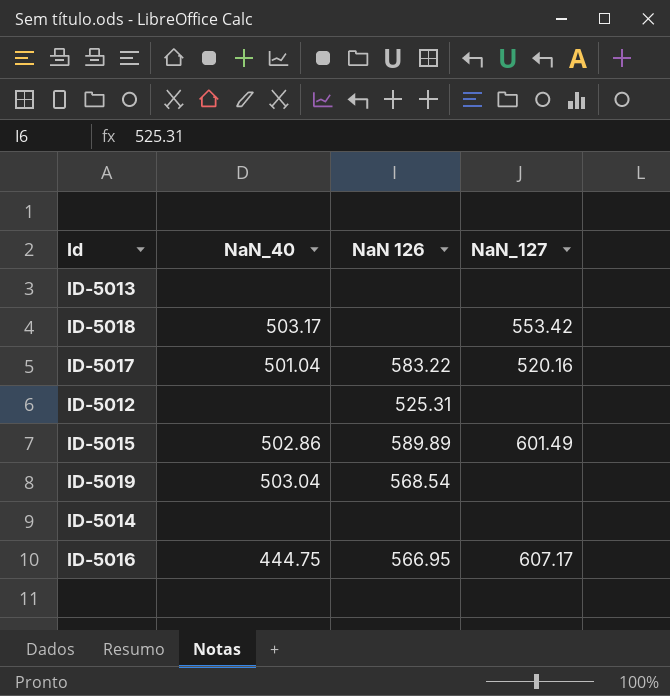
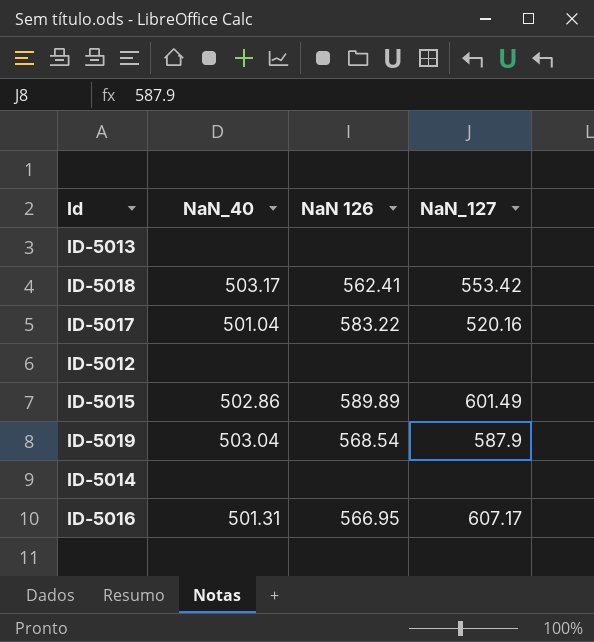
ID-5018 | NaN 126: none -> 562.41
ID-5012 | NaN 126: 525.31 -> none
ID-5019 | NaN_127: none -> 587.9
ID-5016 | NaN_40: 444.75 -> 501.31

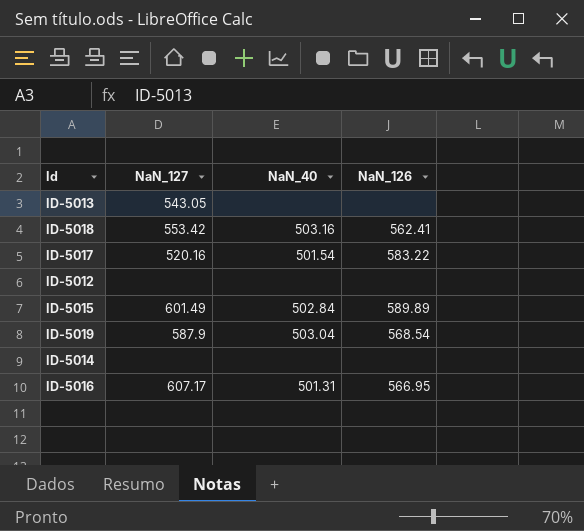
column NaN_127 | position: 4 -> 2
column name: NaN 126 -> NaN_126
ID-5013 | NaN_127: none -> 543.05
ID-5018 | NaN_40: 503.17 -> 503.16
ID-5017 | NaN_40: 501.04 -> 501.54
ID-5015 | NaN_40: 502.86 -> 502.84

